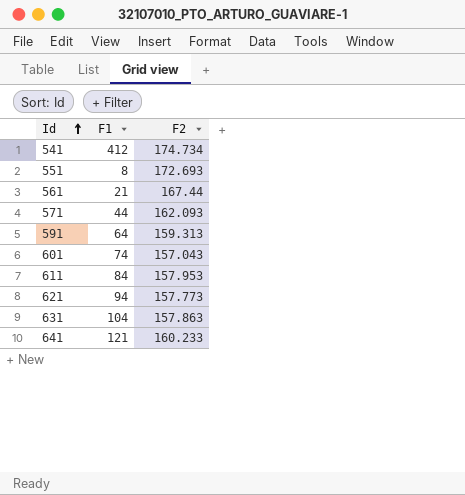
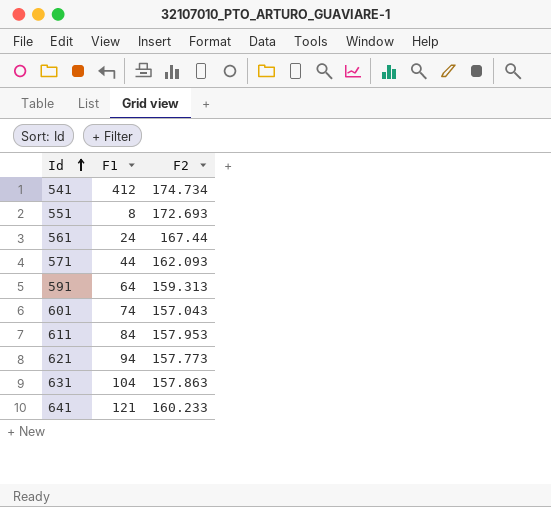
561 | F1: 21 -> 24

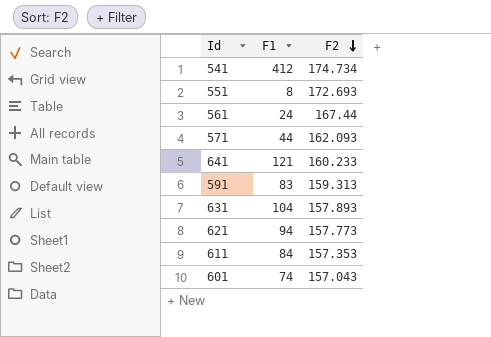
row order: Id ascending -> F2 descending
591 | F1: 64 -> 83
631 | F2: 157.863 -> 157.893
611 | F2: 157.953 -> 157.353

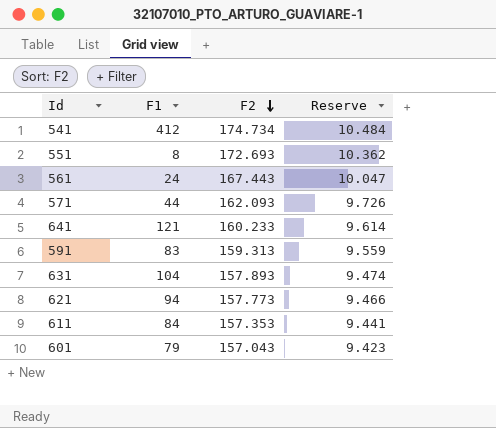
column Reserve | formula: none -> [F2] * 0.06
561 | F2: 167.44 -> 167.443
601 | F1: 74 -> 79

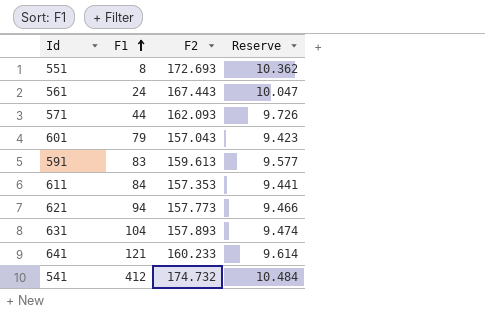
row order: F2 descending -> F1 ascending
591 | F2: 159.313 -> 159.613
591 | Reserve: 9.559 -> 9.577
541 | F2: 174.734 -> 174.732

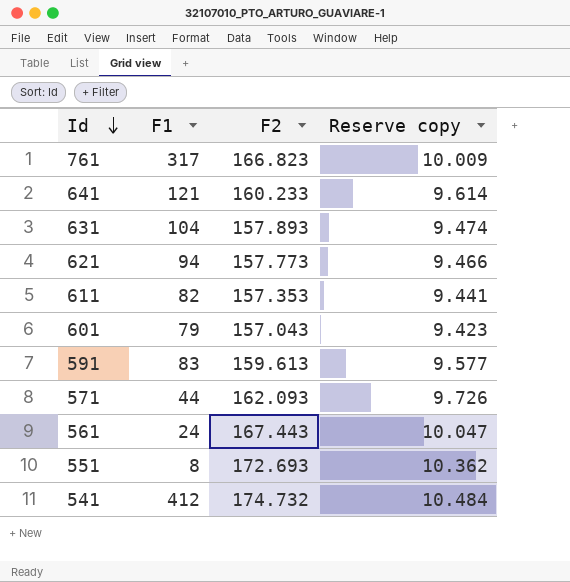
row order: F1 ascending -> Id descending
column name: Reserve -> Reserve copy
row 761: none -> 317 | 166.823 | 10.009
611 | F1: 84 -> 82

